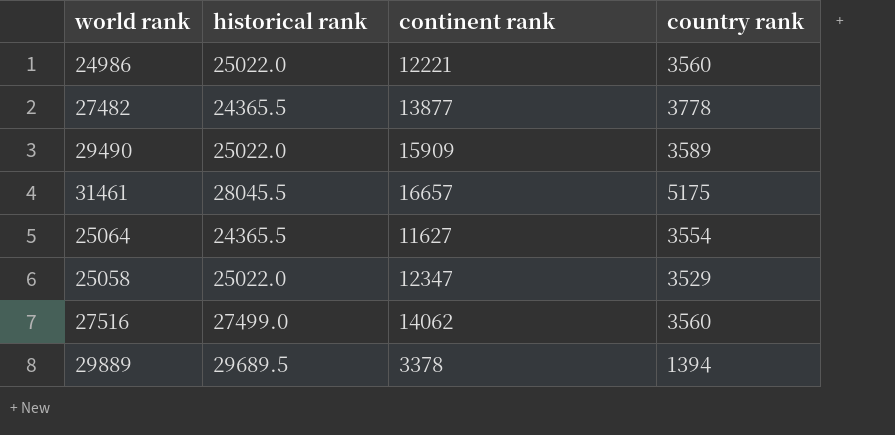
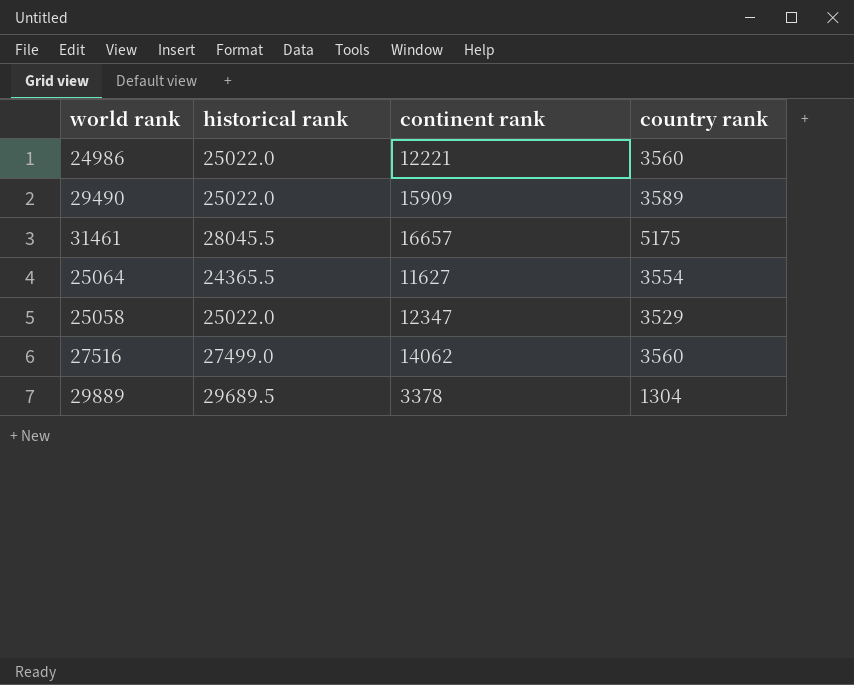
row 27482: 24365.5 | 13877 | 3778 -> none
29889 | country rank: 1394 -> 1304

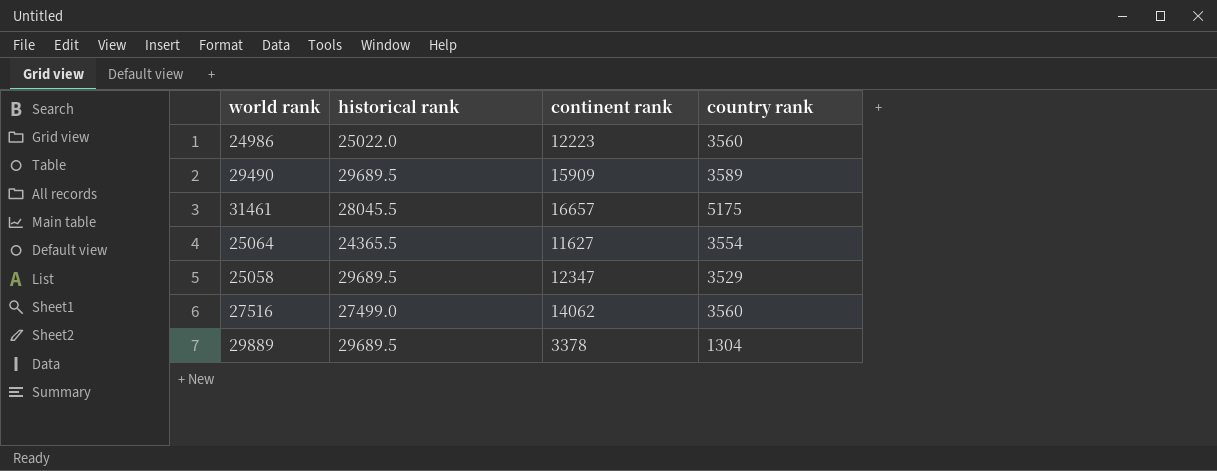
24986 | continent rank: 12221 -> 12223
29490 | historical rank: 25022.0 -> 29689.5
25058 | historical rank: 25022.0 -> 29689.5

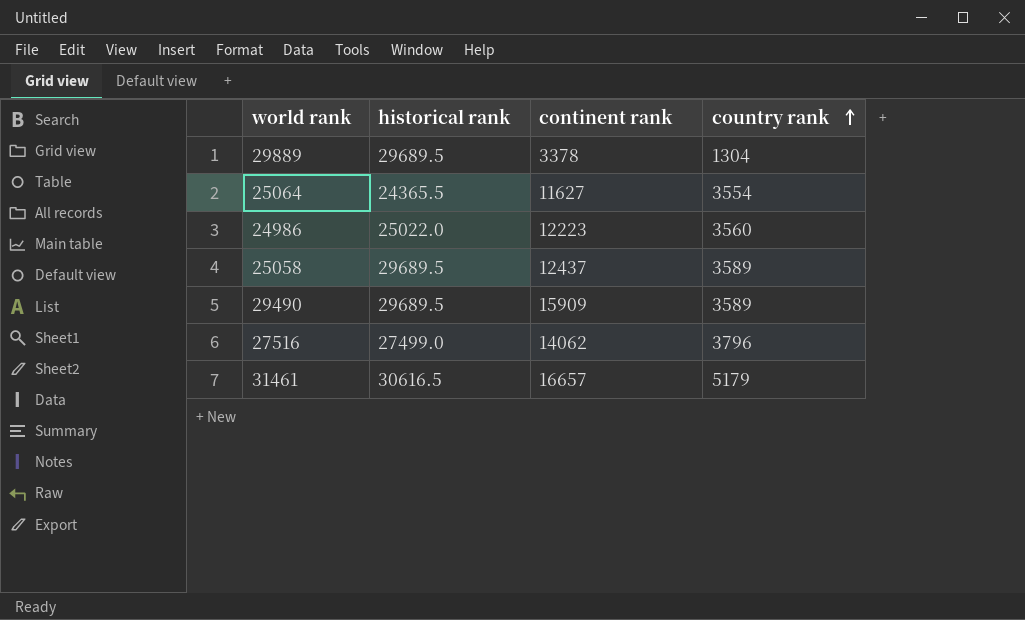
row order: none -> country rank ascending
25058 | continent rank: 12347 -> 12437
25058 | country rank: 3529 -> 3589
27516 | country rank: 3560 -> 3796
31461 | historical rank: 28045.5 -> 30616.5
31461 | country rank: 5175 -> 5179

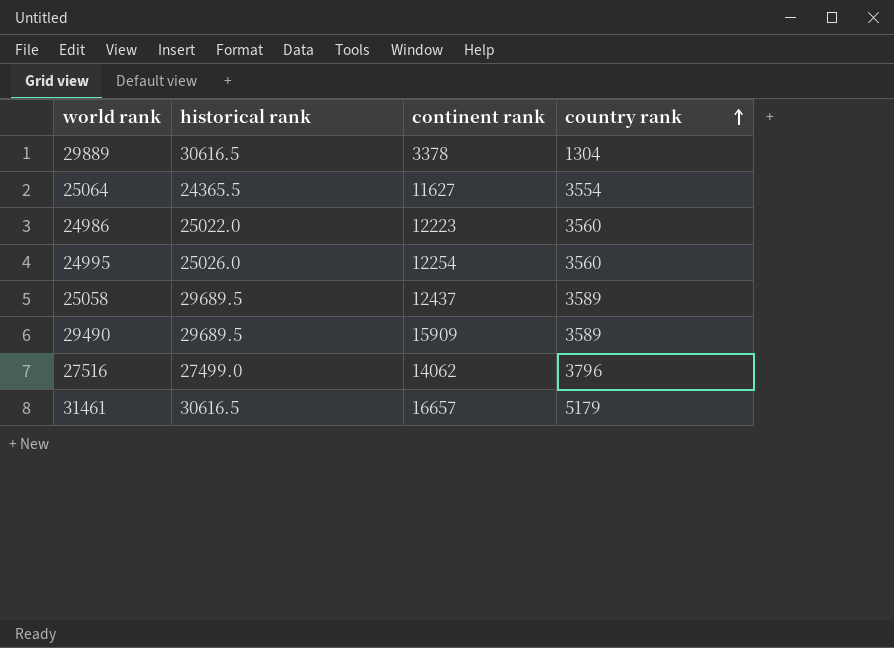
29889 | historical rank: 29689.5 -> 30616.5
row 24995: none -> 25026.0 | 12254 | 3560

